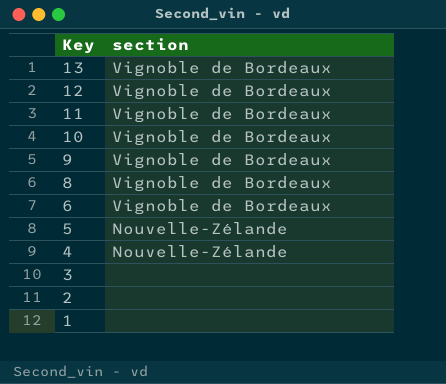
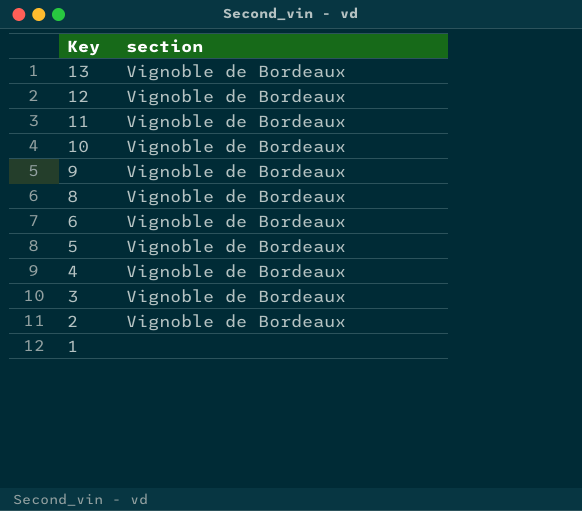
5 | section: Nouvelle-Zélande -> Vignoble de Bordeaux
4 | section: Nouvelle-Zélande -> Vignoble de Bordeaux
3 | section: none -> Vignoble de Bordeaux
2 | section: none -> Vignoble de Bordeaux

